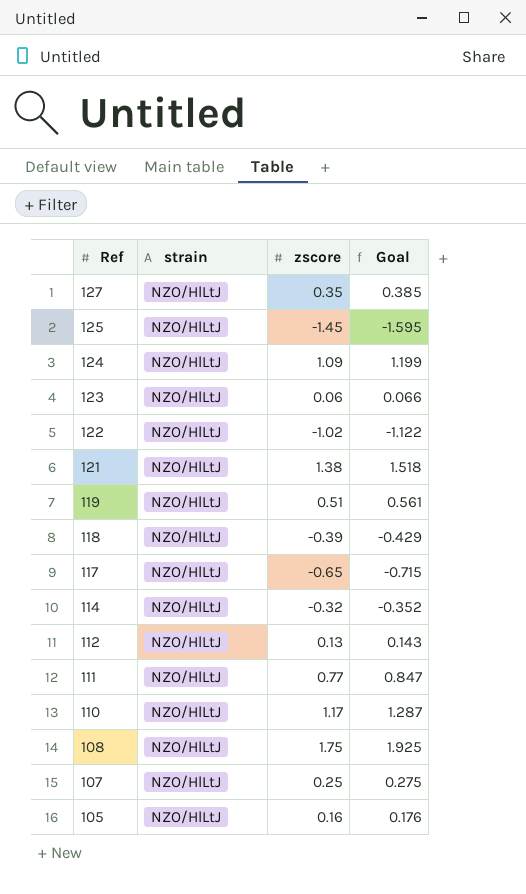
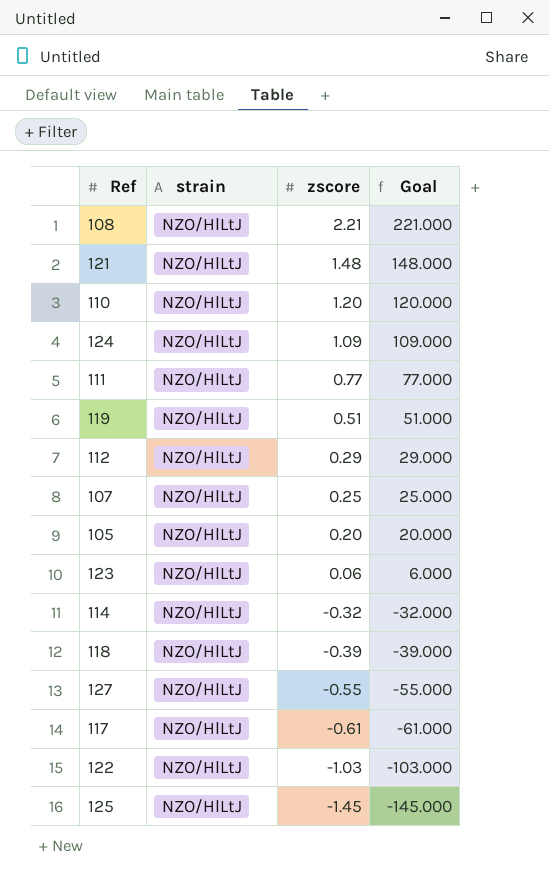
row order: Ref descending -> zscore descending
column Goal | formula: [zscore] * 1.1 -> [zscore] * 100
108 | zscore: 1.75 -> 2.21
121 | zscore: 1.38 -> 1.48
110 | zscore: 1.17 -> 1.20
112 | zscore: 0.13 -> 0.29
105 | zscore: 0.16 -> 0.20
127 | zscore: 0.35 -> -0.55
117 | zscore: -0.65 -> -0.61
122 | zscore: -1.02 -> -1.03

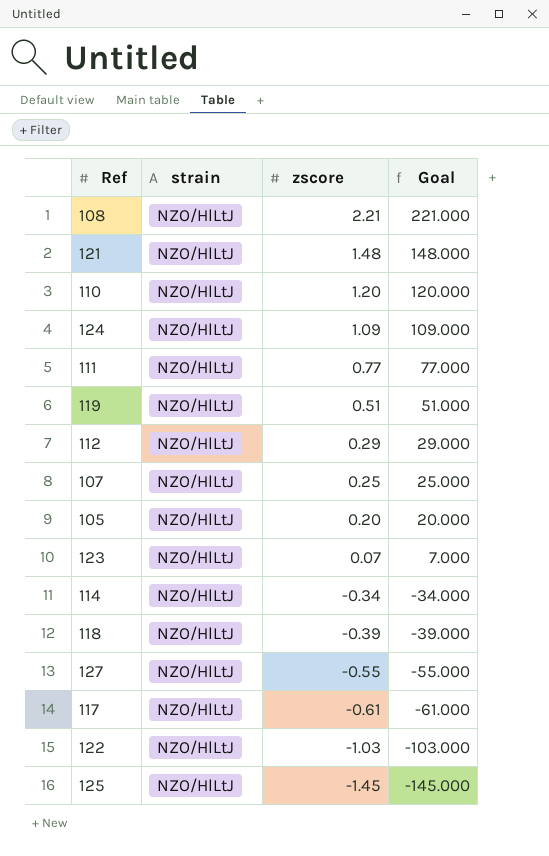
123 | zscore: 0.06 -> 0.07
123 | Goal: 6.000 -> 7.000
114 | zscore: -0.32 -> -0.34
114 | Goal: -32.000 -> -34.000

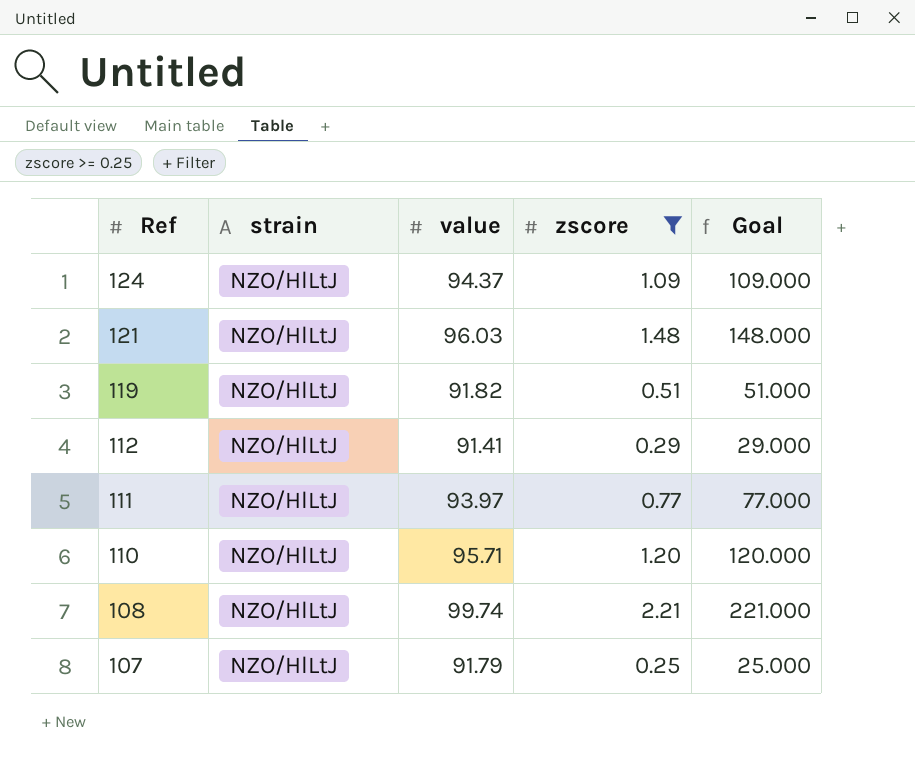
filter: none -> zscore >= 0.25
row order: zscore descending -> Ref descending
column value | position: none -> 3

